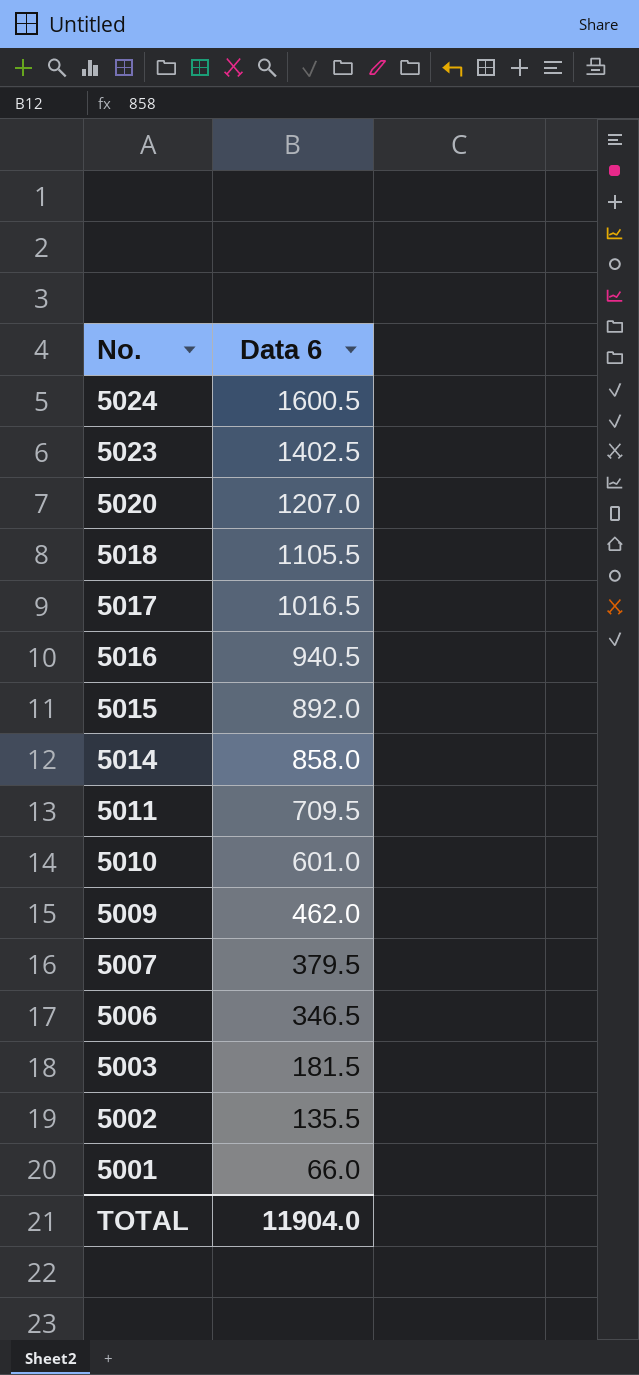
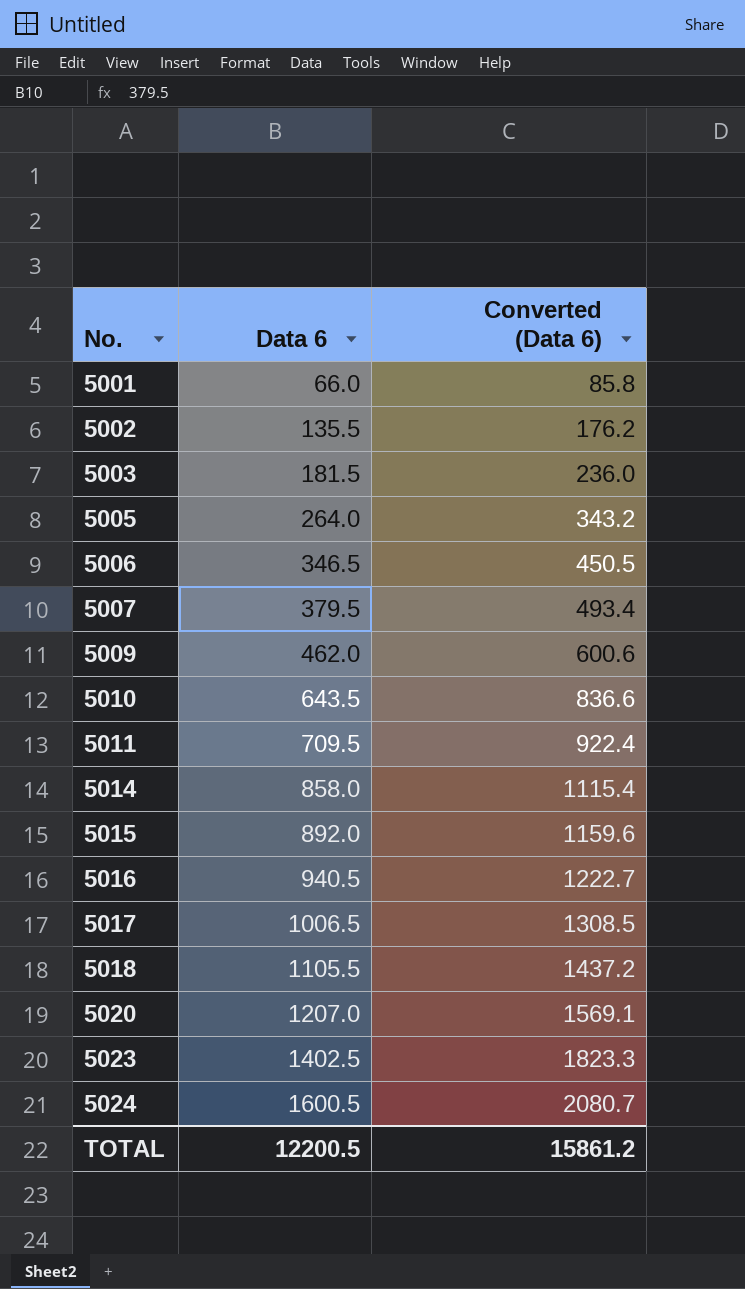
row order: No. descending -> No. ascending
column Converted (Data 6) | formula: none -> [Data 6] * 1.3
row 5005: none -> 264.0 | 343.2
5010 | Data 6: 601.0 -> 643.5
5017 | Data 6: 1016.5 -> 1006.5
TOTAL | Data 6: 11904.0 -> 12200.5

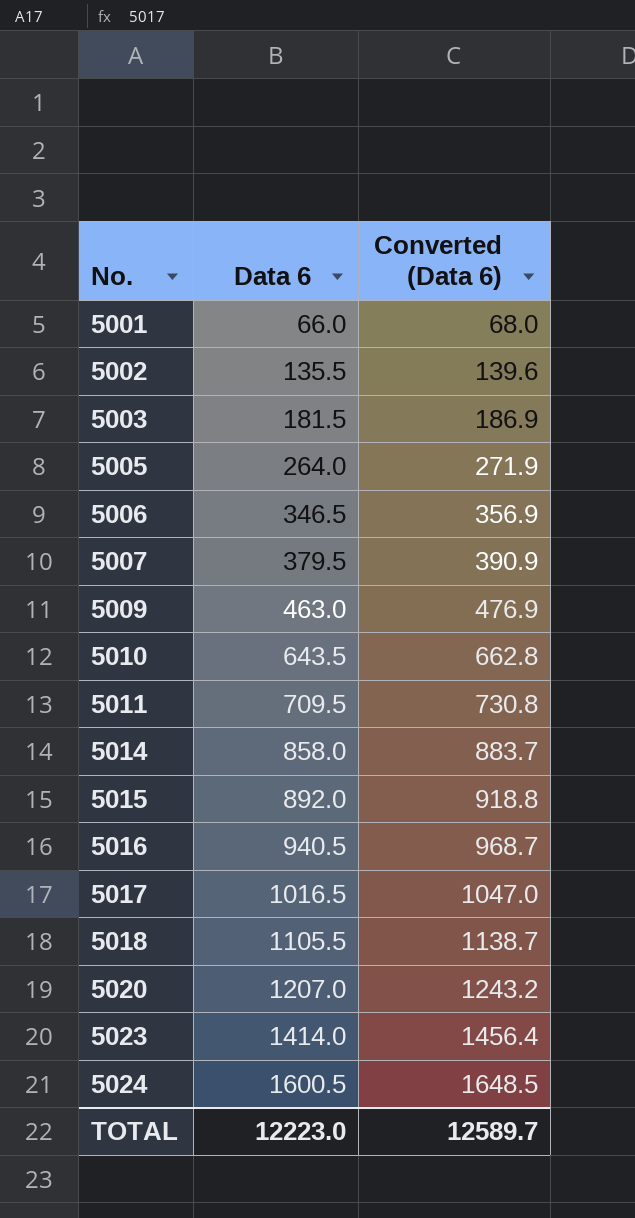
column Converted (Data 6) | formula: [Data 6] * 1.3 -> [Data 6] * 1.03
5009 | Data 6: 462.0 -> 463.0
5017 | Data 6: 1006.5 -> 1016.5
5023 | Data 6: 1402.5 -> 1414.0
TOTAL | Data 6: 12200.5 -> 12223.0
TOTAL | Converted (Data 6): 15861.2 -> 12589.7

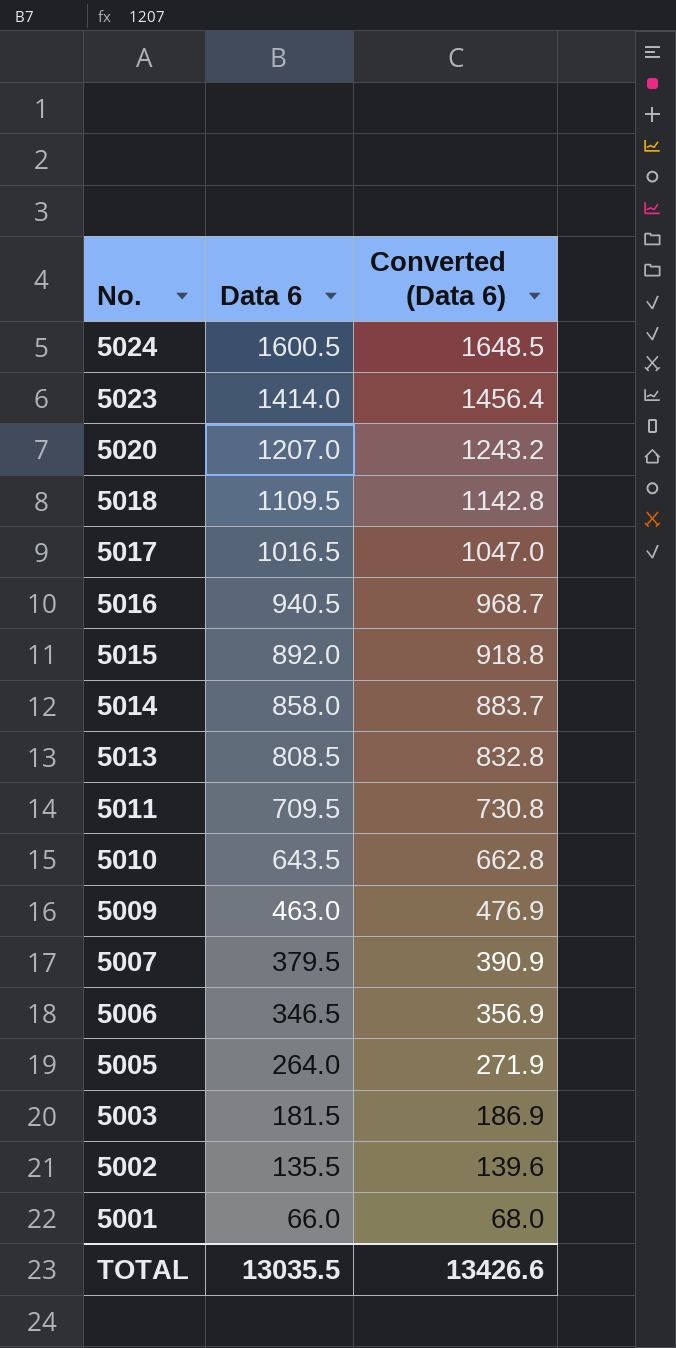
row order: No. ascending -> No. descending
5018 | Data 6: 1105.5 -> 1109.5
5018 | Converted (Data 6): 1138.7 -> 1142.8
row 5013: none -> 808.5 | 832.8
TOTAL | Data 6: 12223.0 -> 13035.5
TOTAL | Converted (Data 6): 12589.7 -> 13426.6

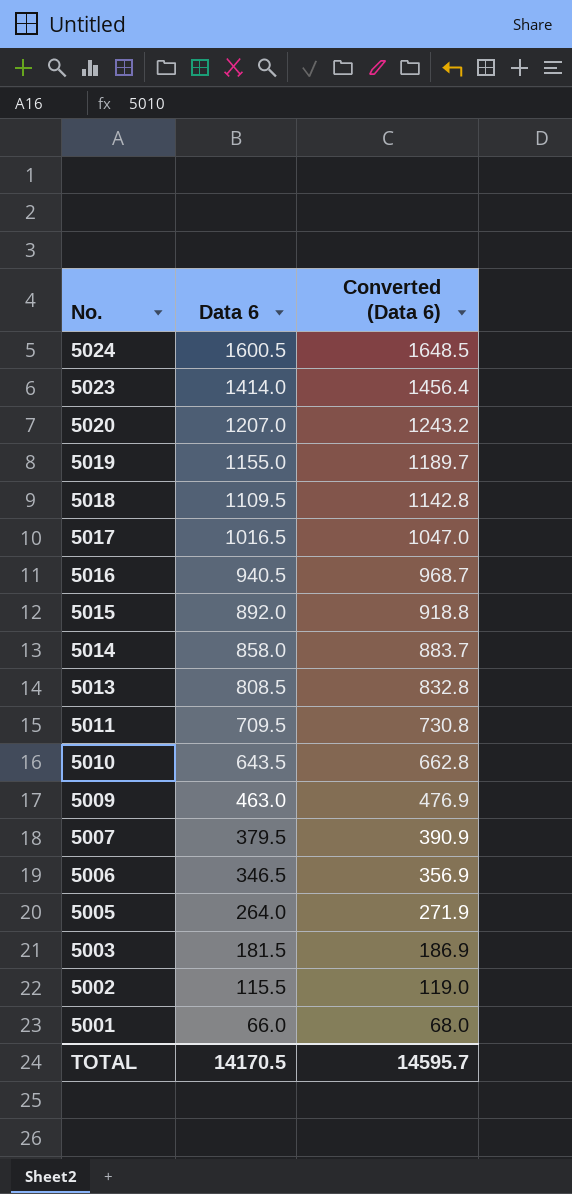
row 5019: none -> 1155.0 | 1189.7
5002 | Data 6: 135.5 -> 115.5
5002 | Converted (Data 6): 139.6 -> 119.0
TOTAL | Data 6: 13035.5 -> 14170.5
TOTAL | Converted (Data 6): 13426.6 -> 14595.7

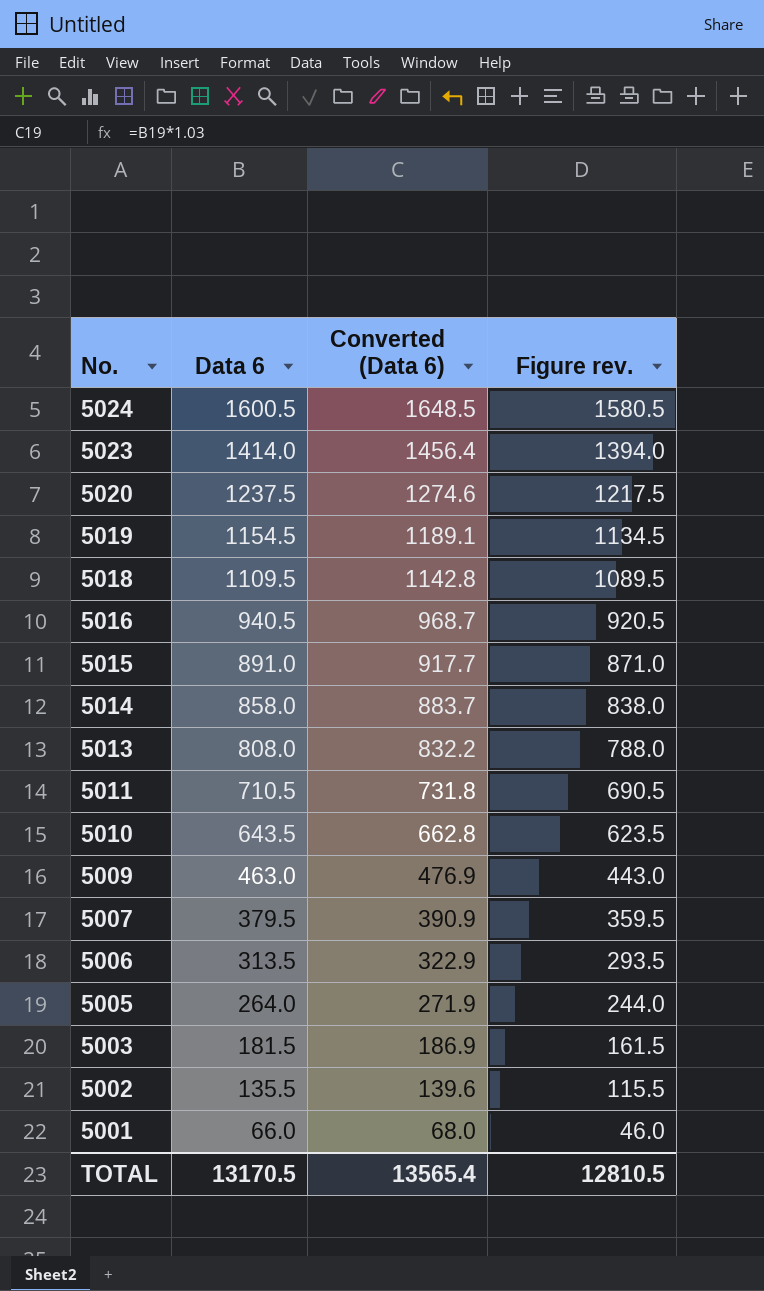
column Figure rev. | formula: none -> [Data 6] - 20
row 5017: 1016.5 | 1047.0 -> none
5020 | Data 6: 1207.0 -> 1237.5
5020 | Converted (Data 6): 1243.2 -> 1274.6
5019 | Data 6: 1155.0 -> 1154.5
5019 | Converted (Data 6): 1189.7 -> 1189.1
5015 | Data 6: 892.0 -> 891.0
5015 | Converted (Data 6): 918.8 -> 917.7
5013 | Data 6: 808.5 -> 808.0
5013 | Converted (Data 6): 832.8 -> 832.2
5011 | Data 6: 709.5 -> 710.5
5011 | Converted (Data 6): 730.8 -> 731.8
5006 | Data 6: 346.5 -> 313.5
5006 | Converted (Data 6): 356.9 -> 322.9
5002 | Data 6: 115.5 -> 135.5
5002 | Converted (Data 6): 119.0 -> 139.6
TOTAL | Data 6: 14170.5 -> 13170.5
TOTAL | Converted (Data 6): 14595.7 -> 13565.4

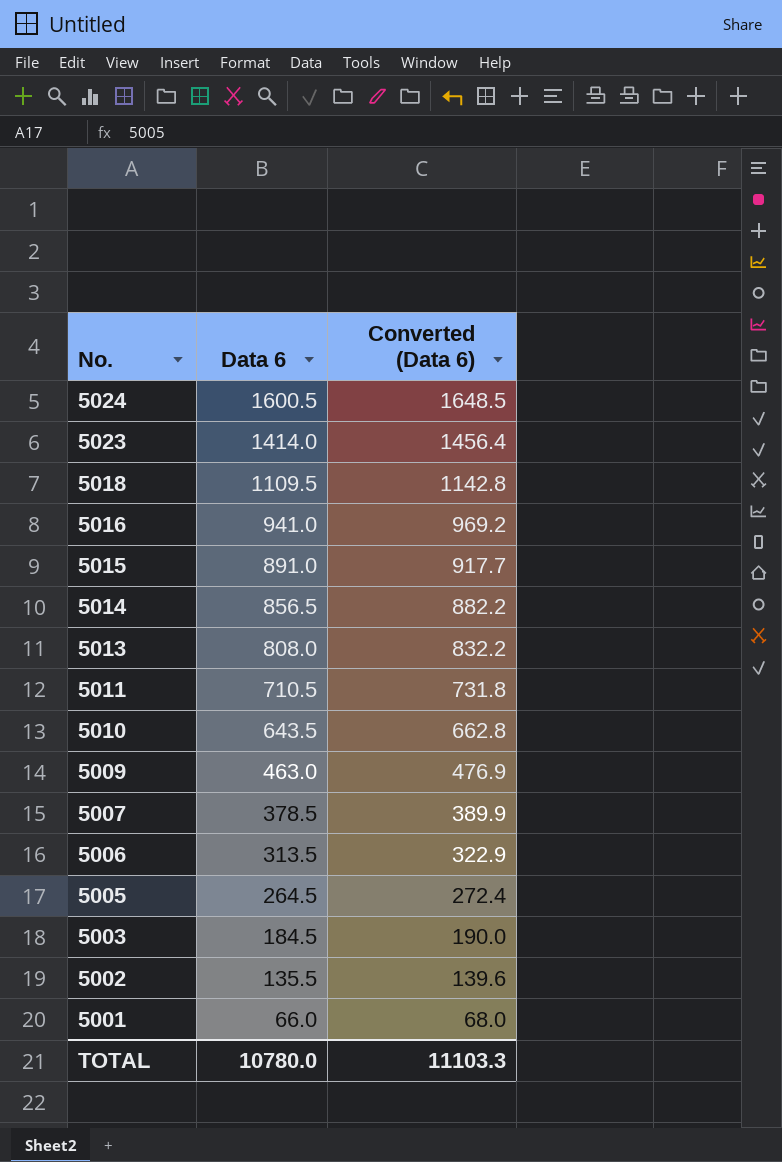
column Figure rev. | formula: [Data 6] - 20 -> none
row 5020: 1237.5 | 1274.6 | 1217.5 -> none
row 5019: 1154.5 | 1189.1 | 1134.5 -> none
5016 | Data 6: 940.5 -> 941.0
5016 | Converted (Data 6): 968.7 -> 969.2
5014 | Data 6: 858.0 -> 856.5
5014 | Converted (Data 6): 883.7 -> 882.2
5007 | Data 6: 379.5 -> 378.5
5007 | Converted (Data 6): 390.9 -> 389.9
5005 | Data 6: 264.0 -> 264.5
5005 | Converted (Data 6): 271.9 -> 272.4
5003 | Data 6: 181.5 -> 184.5
5003 | Converted (Data 6): 186.9 -> 190.0
TOTAL | Data 6: 13170.5 -> 10780.0
TOTAL | Converted (Data 6): 13565.4 -> 11103.3

